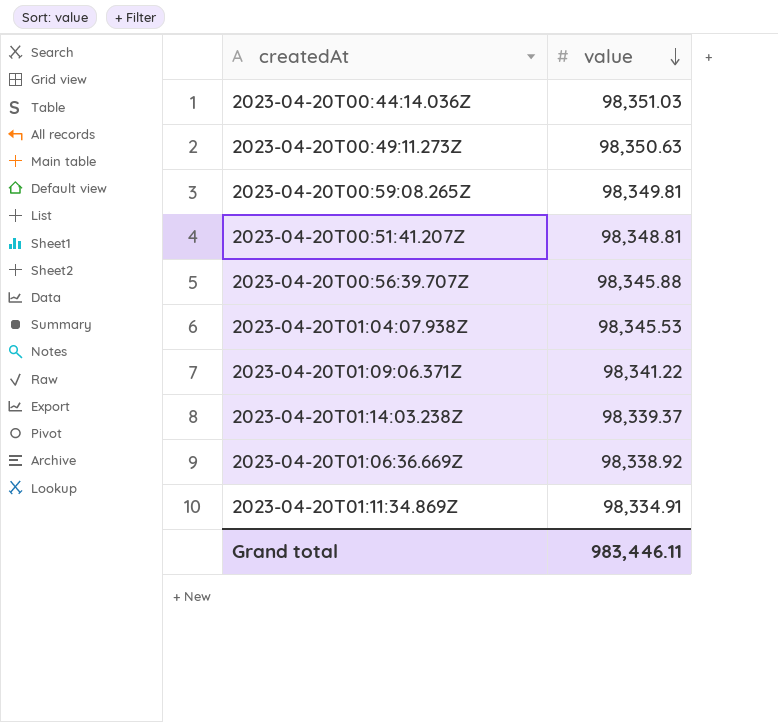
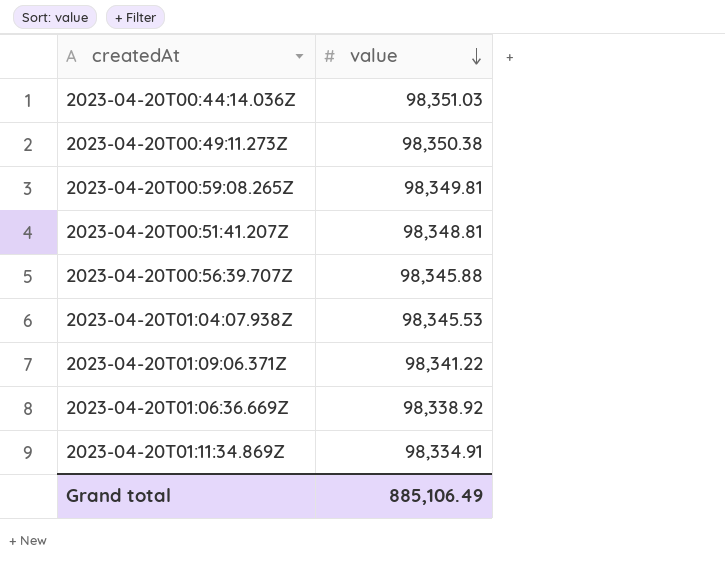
row 2023-04-20T01:14:03.238Z: 98,339.37 -> none
2023-04-20T00:49:11.273Z | value: 98,350.63 -> 98,350.38
Grand total | value: 983,446.11 -> 885,106.49

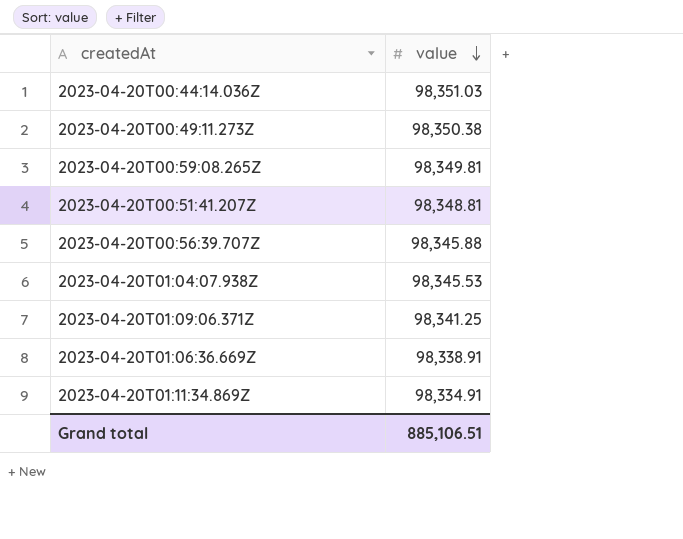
2023-04-20T01:09:06.371Z | value: 98,341.22 -> 98,341.25
2023-04-20T01:06:36.669Z | value: 98,338.92 -> 98,338.91
Grand total | value: 885,106.49 -> 885,106.51

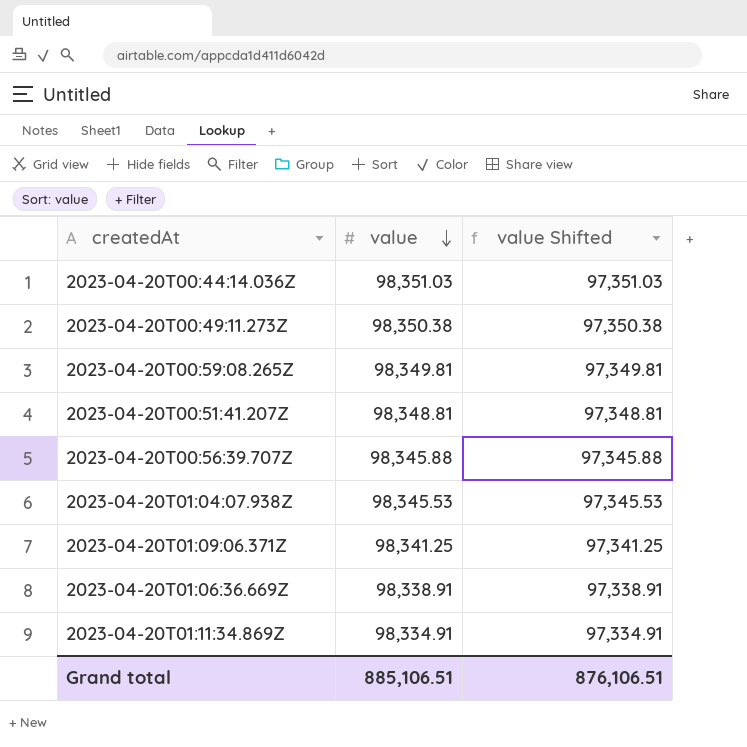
column value Shifted | formula: none -> [value] - 1000

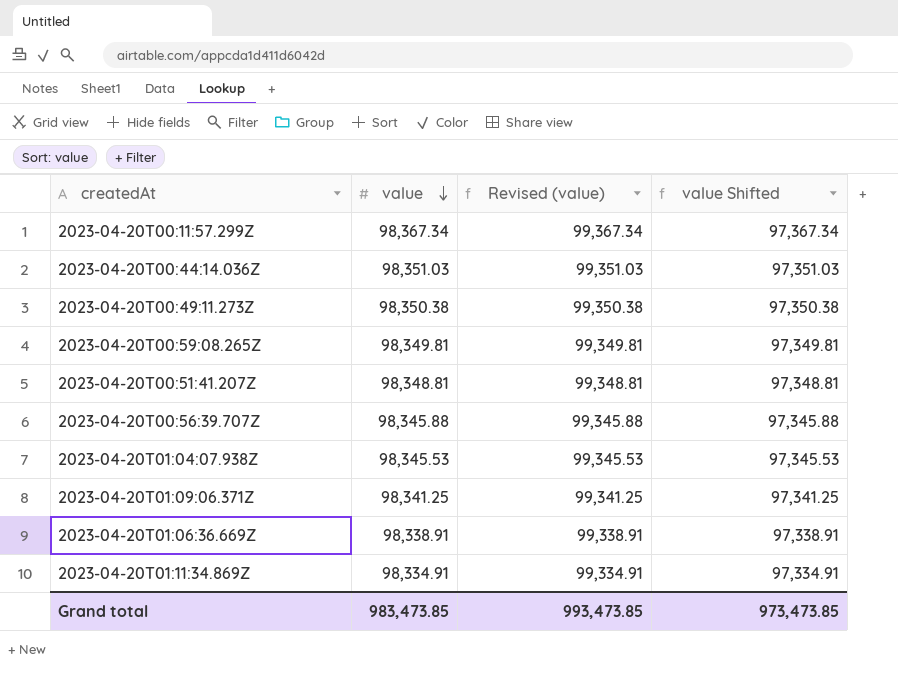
column Revised (value) | formula: none -> [value] + 1000
row 2023-04-20T00:11:57.299Z: none -> 98,367.34 | 99,367.34 | 97,367.34
Grand total | value: 885,106.51 -> 983,473.85
Grand total | value Shifted: 876,106.51 -> 973,473.85

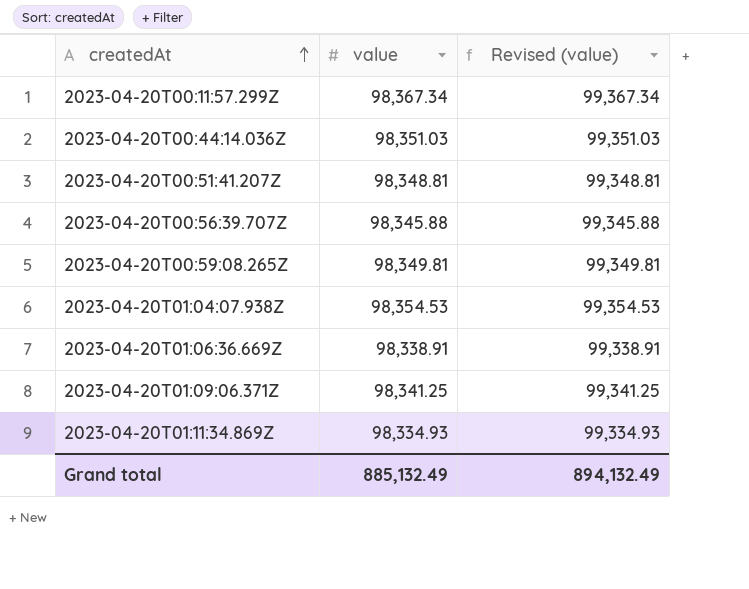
row order: value descending -> createdAt ascending
column value Shifted | formula: [value] - 1000 -> none
row 2023-04-20T00:49:11.273Z: 98,350.38 | 99,350.38 | 97,350.38 -> none
2023-04-20T01:04:07.938Z | value: 98,345.53 -> 98,354.53
2023-04-20T01:04:07.938Z | Revised (value): 99,345.53 -> 99,354.53
2023-04-20T01:11:34.869Z | value: 98,334.91 -> 98,334.93
2023-04-20T01:11:34.869Z | Revised (value): 99,334.91 -> 99,334.93
Grand total | value: 983,473.85 -> 885,132.49
Grand total | Revised (value): 993,473.85 -> 894,132.49

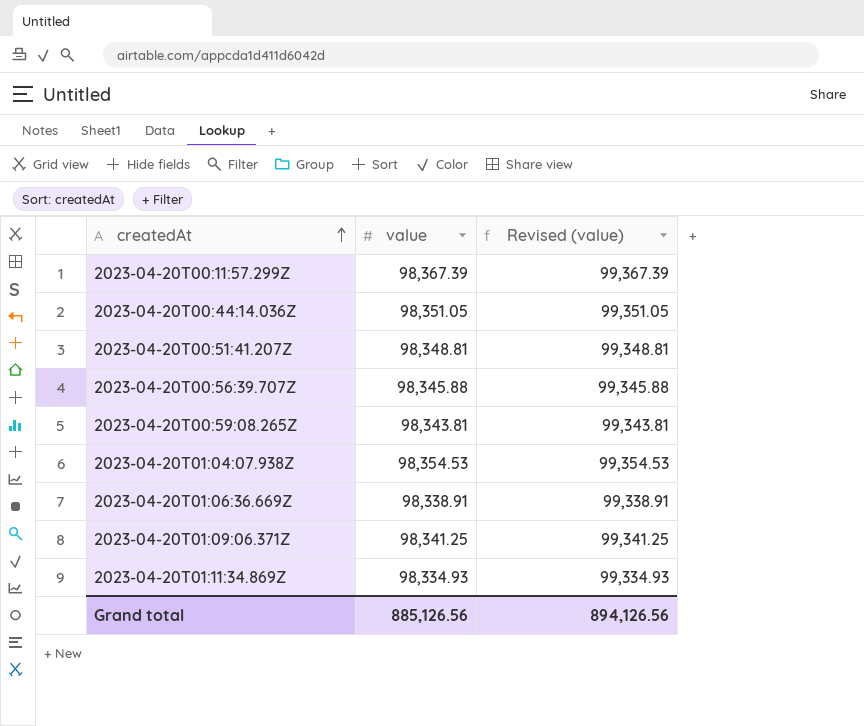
2023-04-20T00:11:57.299Z | value: 98,367.34 -> 98,367.39
2023-04-20T00:11:57.299Z | Revised (value): 99,367.34 -> 99,367.39
2023-04-20T00:44:14.036Z | value: 98,351.03 -> 98,351.05
2023-04-20T00:44:14.036Z | Revised (value): 99,351.03 -> 99,351.05
2023-04-20T00:59:08.265Z | value: 98,349.81 -> 98,343.81
2023-04-20T00:59:08.265Z | Revised (value): 99,349.81 -> 99,343.81
Grand total | value: 885,132.49 -> 885,126.56
Grand total | Revised (value): 894,132.49 -> 894,126.56

